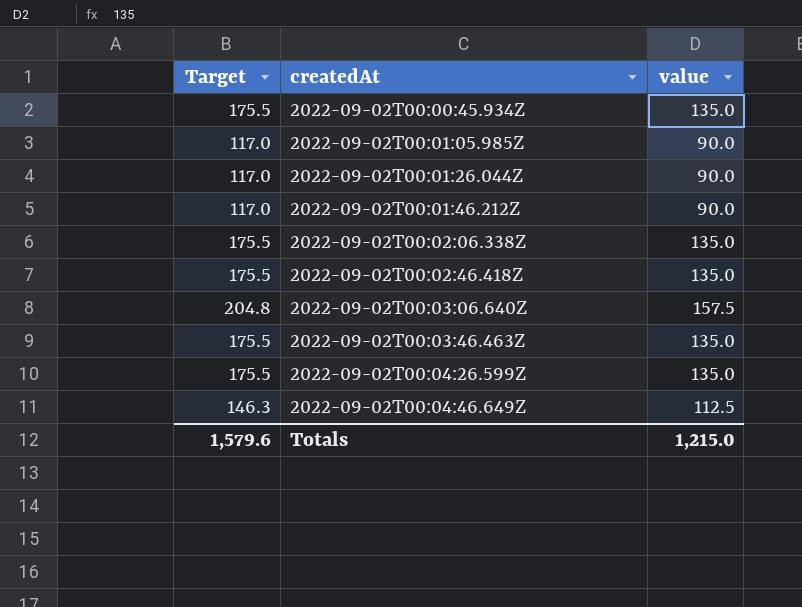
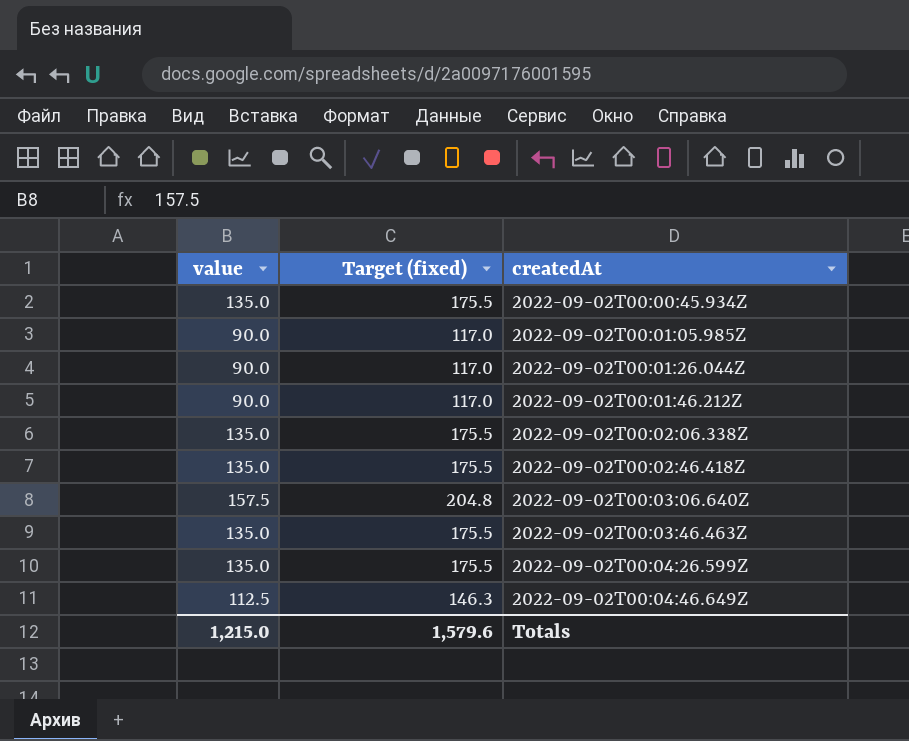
column value | position: 3 -> 1
column name: Target -> Target (fixed)

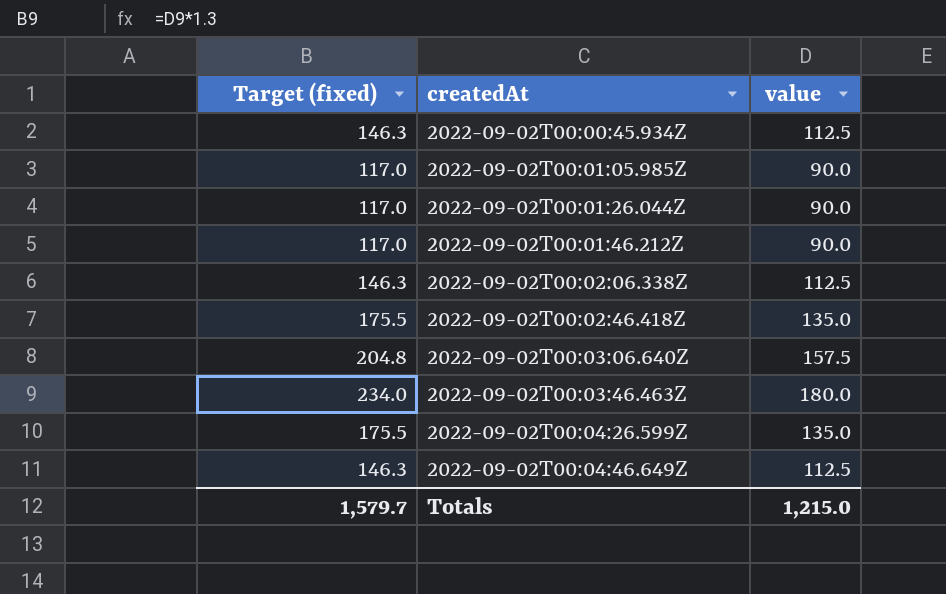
column value | position: 1 -> 3
2022-09-02T00:00:45.934Z | Target (fixed): 175.5 -> 146.3
2022-09-02T00:00:45.934Z | value: 135.0 -> 112.5
2022-09-02T00:02:06.338Z | Target (fixed): 175.5 -> 146.3
2022-09-02T00:02:06.338Z | value: 135.0 -> 112.5
2022-09-02T00:03:46.463Z | Target (fixed): 175.5 -> 234.0
2022-09-02T00:03:46.463Z | value: 135.0 -> 180.0
Totals | Target (fixed): 1,579.6 -> 1,579.7

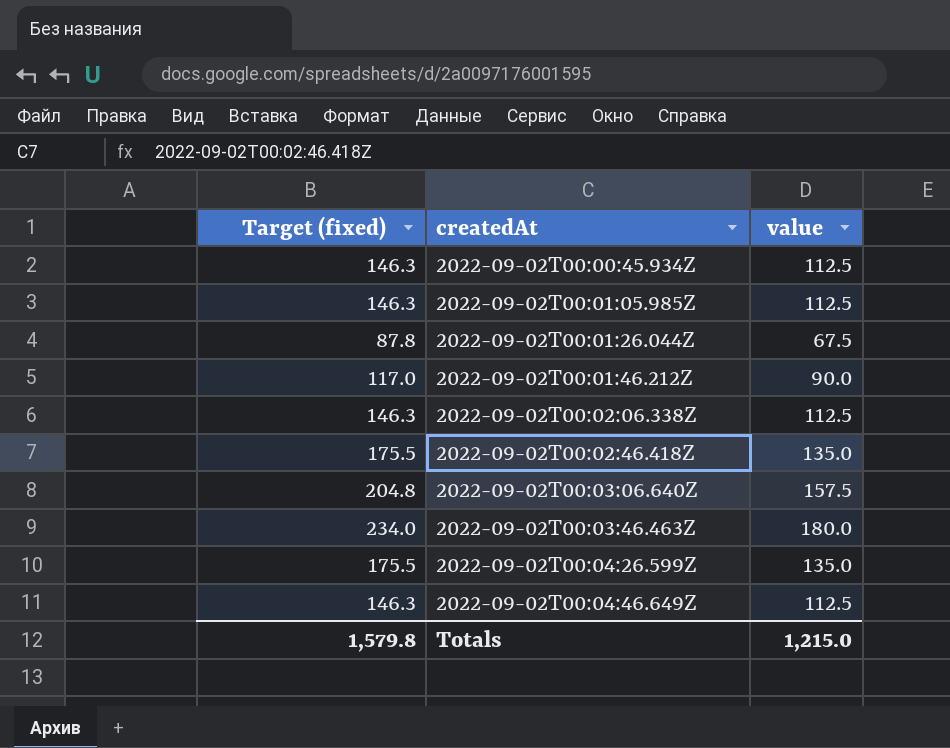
2022-09-02T00:01:05.985Z | Target (fixed): 117.0 -> 146.3
2022-09-02T00:01:05.985Z | value: 90.0 -> 112.5
2022-09-02T00:01:26.044Z | Target (fixed): 117.0 -> 87.8
2022-09-02T00:01:26.044Z | value: 90.0 -> 67.5
Totals | Target (fixed): 1,579.7 -> 1,579.8

